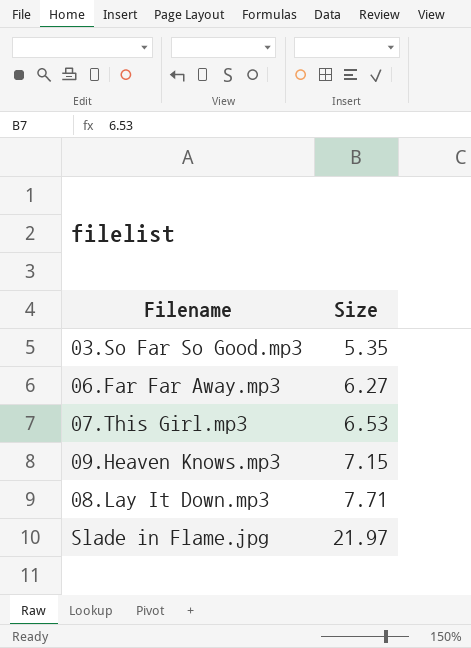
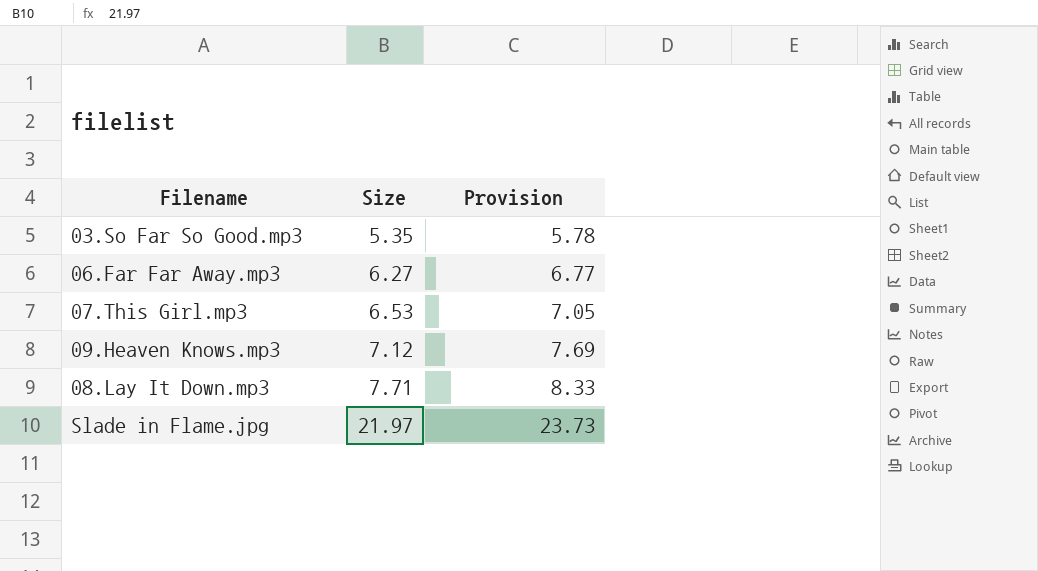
column Provision | formula: none -> [Size] * 1.08
09.Heaven Knows.mp3 | Size: 7.15 -> 7.12

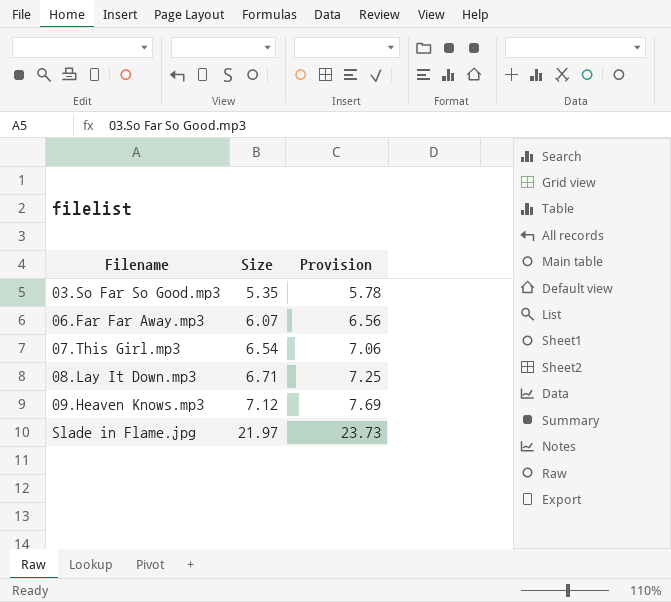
row order: Size ascending -> Filename ascending
06.Far Far Away.mp3 | Size: 6.27 -> 6.07
06.Far Far Away.mp3 | Provision: 6.77 -> 6.56
07.This Girl.mp3 | Size: 6.53 -> 6.54
07.This Girl.mp3 | Provision: 7.05 -> 7.06
08.Lay It Down.mp3 | Size: 7.71 -> 6.71
08.Lay It Down.mp3 | Provision: 8.33 -> 7.25

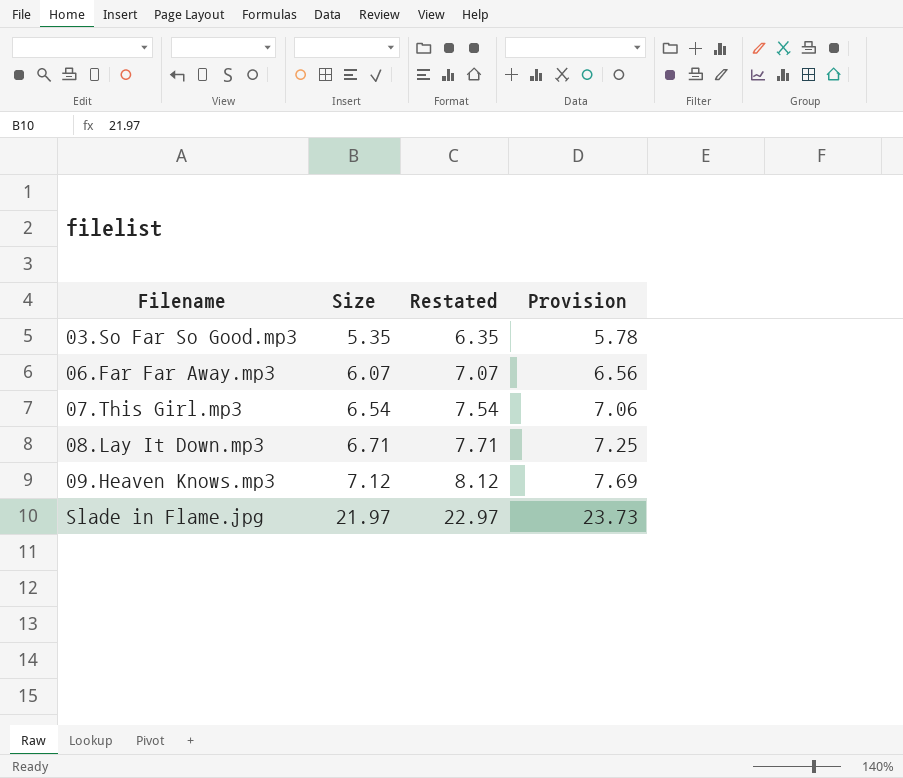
column Restated | formula: none -> [Size] + 1

